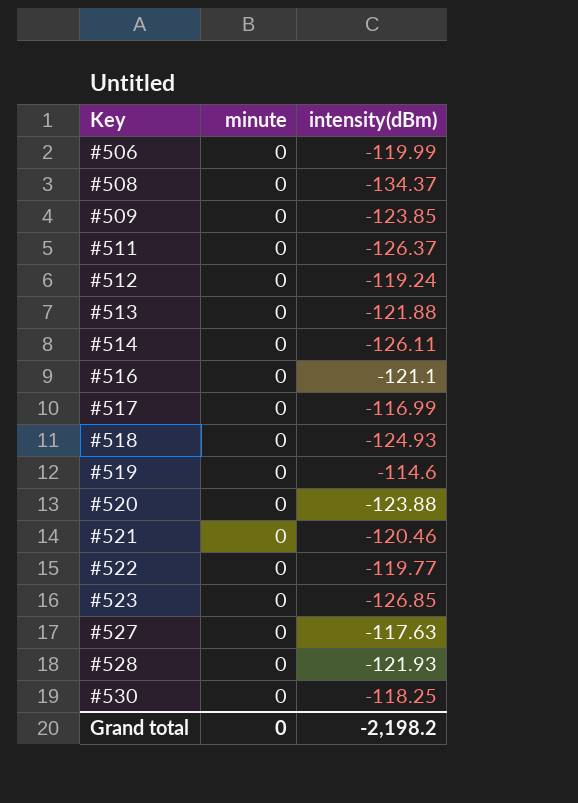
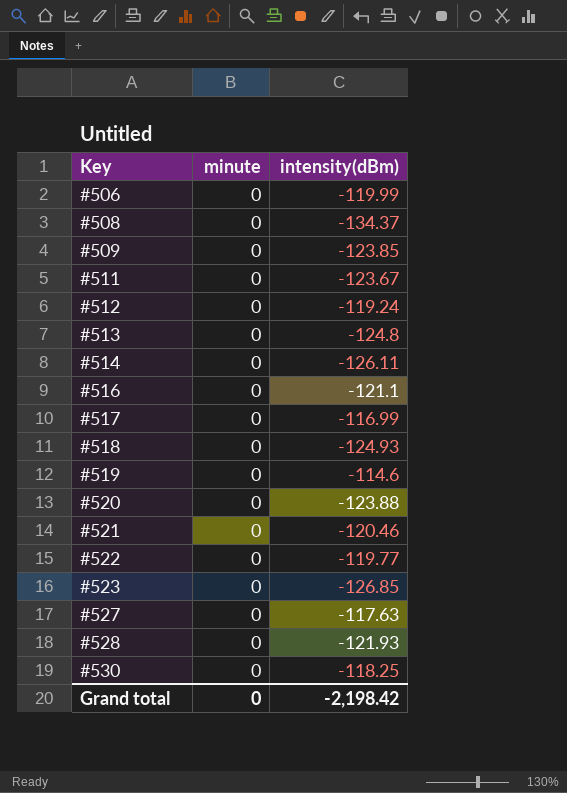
#511 | intensity(dBm): -126.37 -> -123.67
#513 | intensity(dBm): -121.88 -> -124.8
Grand total | intensity(dBm): -2,198.2 -> -2,198.42

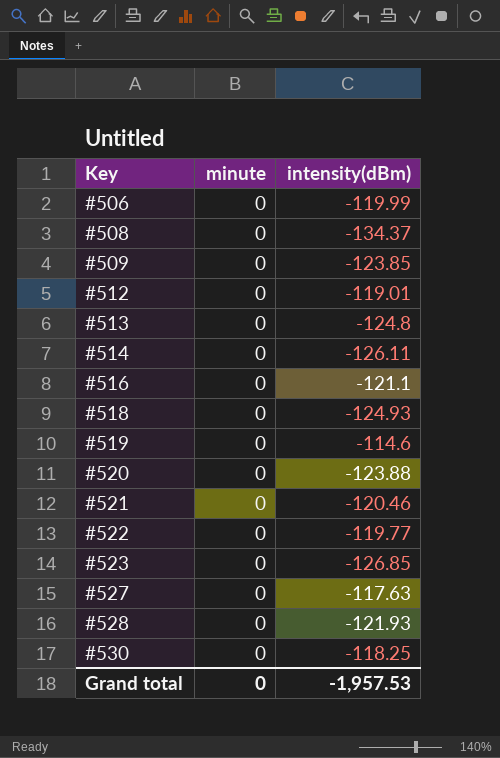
row #511: 0 | -123.67 -> none
row #517: 0 | -116.99 -> none
#512 | intensity(dBm): -119.24 -> -119.01
Grand total | intensity(dBm): -2,198.42 -> -1,957.53

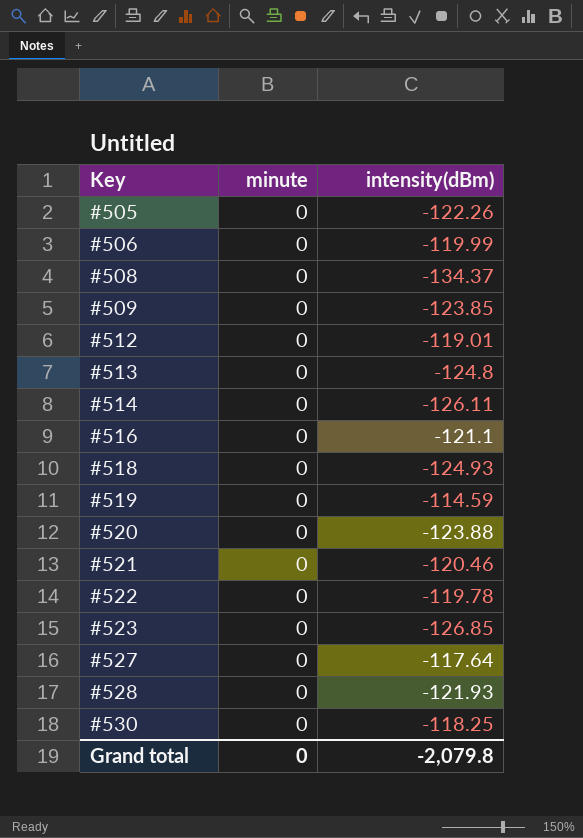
row #505: none -> 0 | -122.26
#519 | intensity(dBm): -114.6 -> -114.59
#522 | intensity(dBm): -119.77 -> -119.78
#527 | intensity(dBm): -117.63 -> -117.64
Grand total | intensity(dBm): -1,957.53 -> -2,079.8

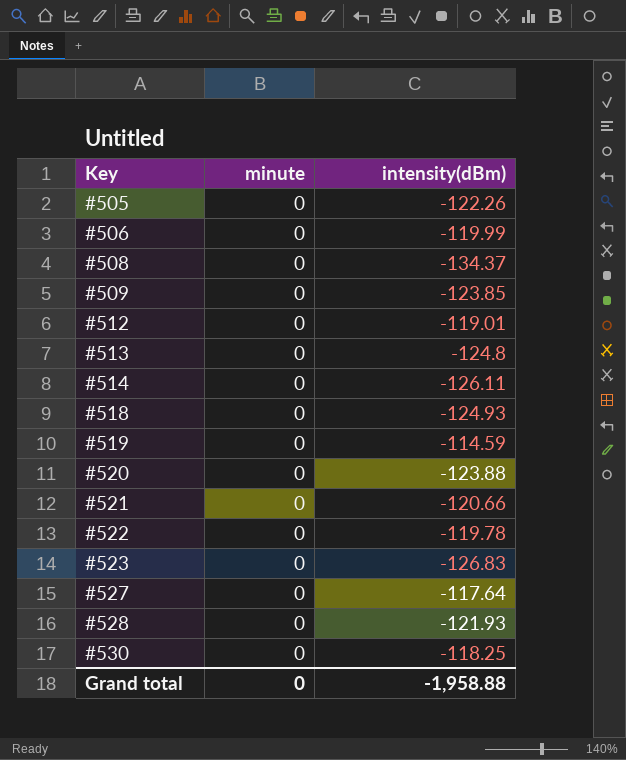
row #516: 0 | -121.1 -> none
#521 | intensity(dBm): -120.46 -> -120.66
#523 | intensity(dBm): -126.85 -> -126.83
Grand total | intensity(dBm): -2,079.8 -> -1,958.88

